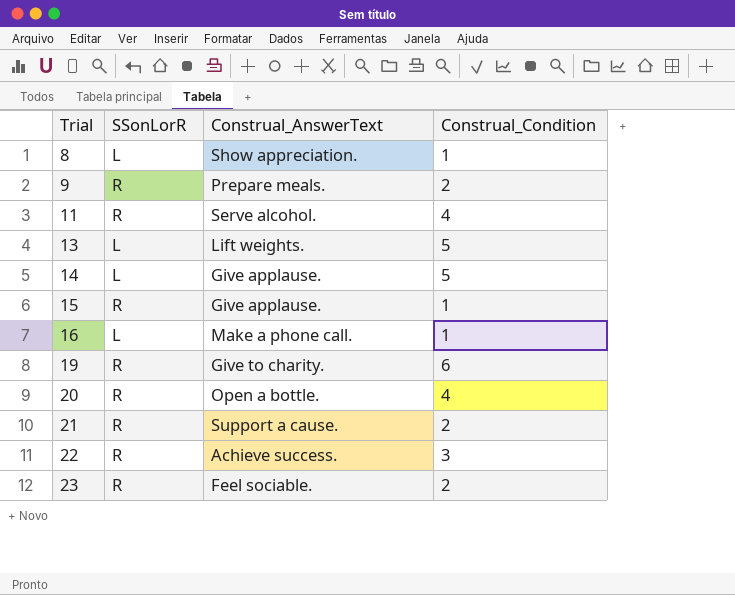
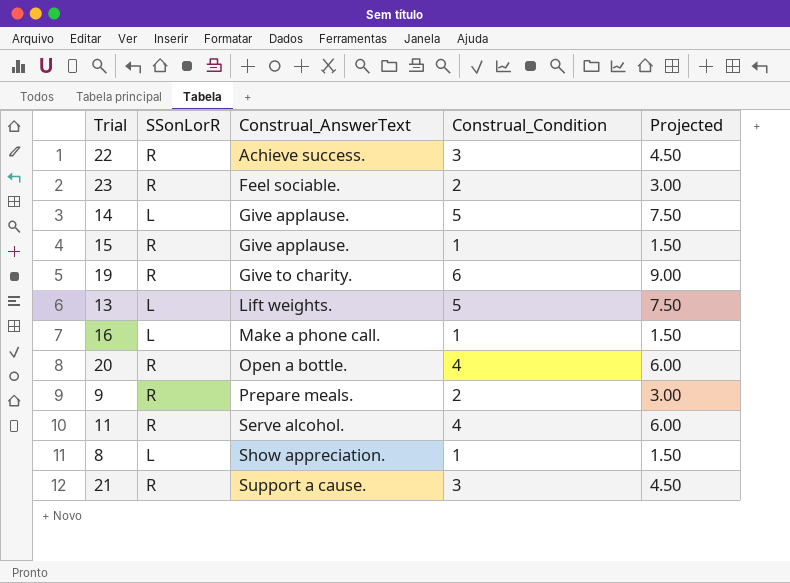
row order: Trial ascending -> Construal_AnswerText ascending
column Projected | formula: none -> [Construal_Condition] * 1.5
21 | Construal_Condition: 2 -> 3

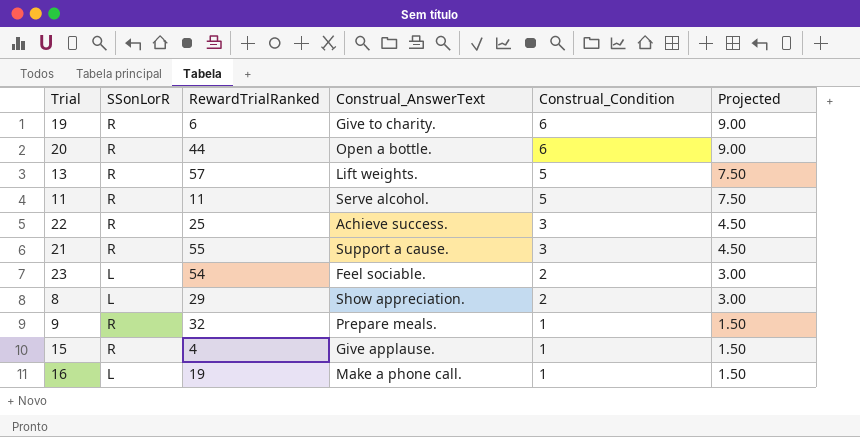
row order: Construal_AnswerText ascending -> Construal_Condition descending
column RewardTrialRanked | position: none -> 3
row 14: L | Give applause. | 5 | 7.50 -> none
20 | Construal_Condition: 4 -> 6
20 | Projected: 6.00 -> 9.00
13 | SSonLorR: L -> R
11 | Construal_Condition: 4 -> 5
11 | Projected: 6.00 -> 7.50
23 | SSonLorR: R -> L
8 | Construal_Condition: 1 -> 2
8 | Projected: 1.50 -> 3.00
9 | Construal_Condition: 2 -> 1
9 | Projected: 3.00 -> 1.50

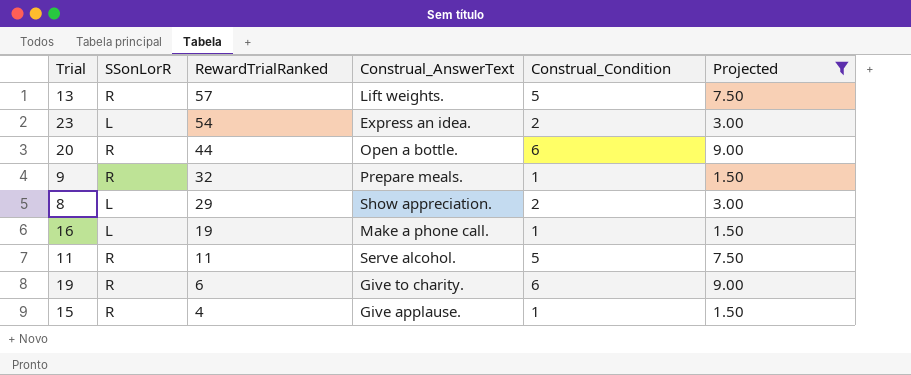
filter: none -> Projected != 4.50
row order: Construal_Condition descending -> RewardTrialRanked descending
23 | Construal_AnswerText: Feel sociable. -> Express an idea.

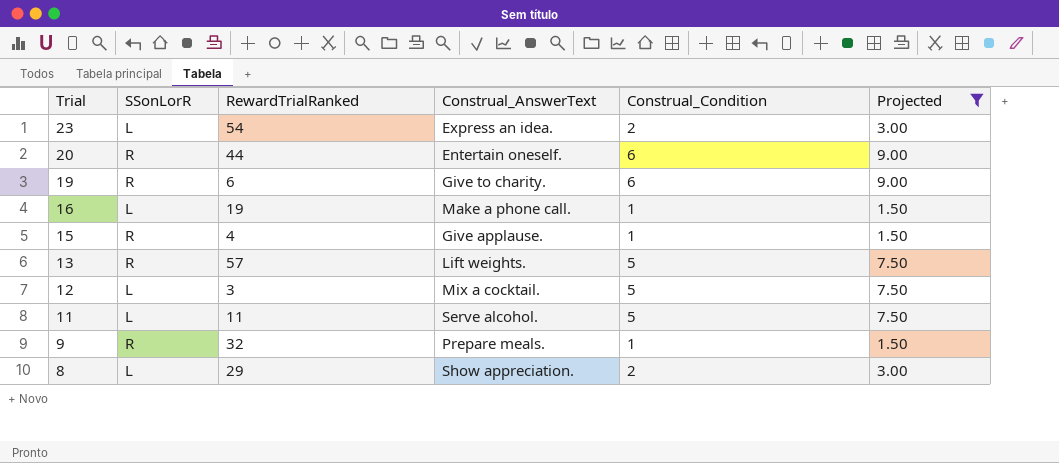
row order: RewardTrialRanked descending -> Trial descending
20 | Construal_AnswerText: Open a bottle. -> Entertain oneself.
row 12: none -> L | 3 | Mix a cocktail. | 5 | 7.50
11 | SSonLorR: R -> L

